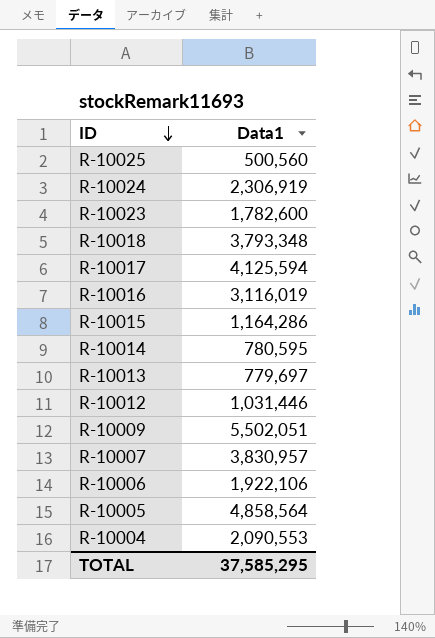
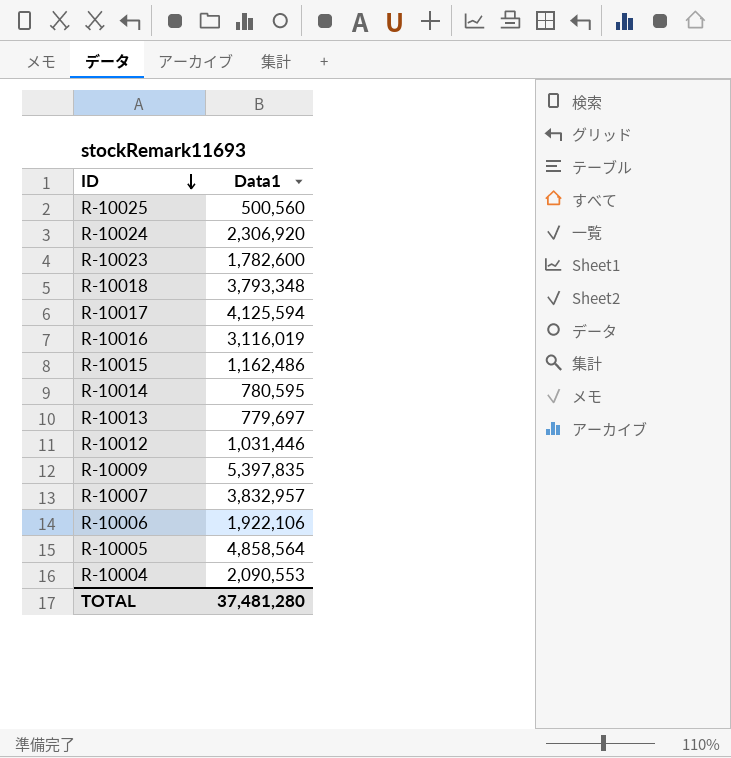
R-10024 | Data1: 2,306,919 -> 2,306,920
R-10015 | Data1: 1,164,286 -> 1,162,486
R-10009 | Data1: 5,502,051 -> 5,397,835
R-10007 | Data1: 3,830,957 -> 3,832,957
TOTAL | Data1: 37,585,295 -> 37,481,280

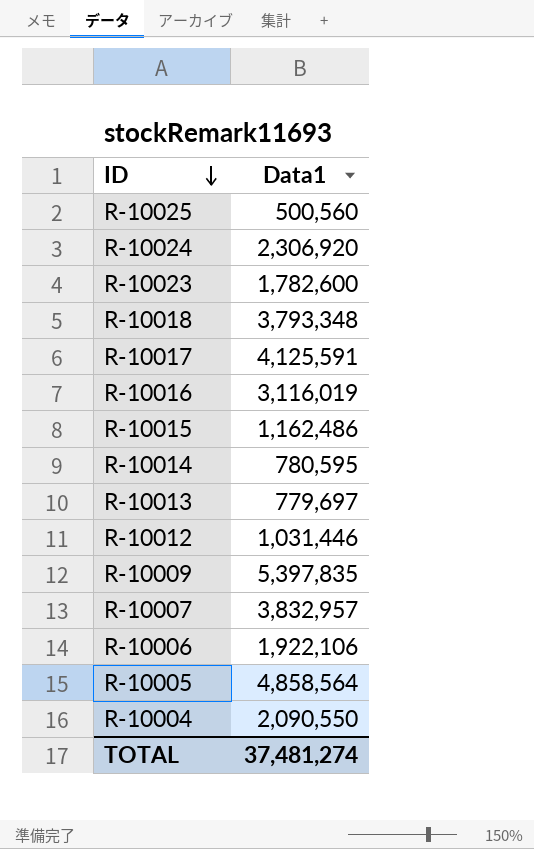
R-10017 | Data1: 4,125,594 -> 4,125,591
R-10004 | Data1: 2,090,553 -> 2,090,550
TOTAL | Data1: 37,481,280 -> 37,481,274

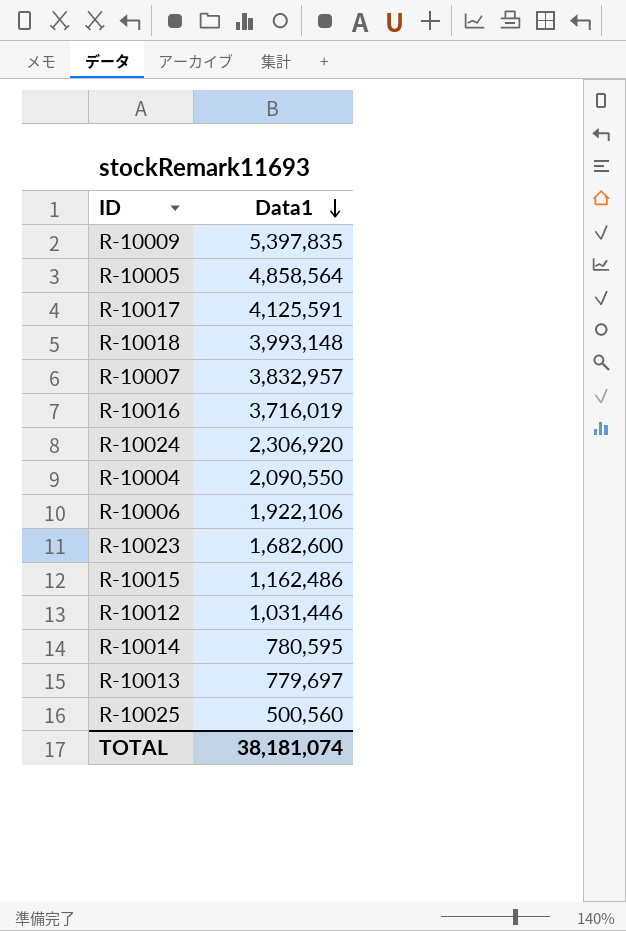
row order: ID descending -> Data1 descending
R-10018 | Data1: 3,793,348 -> 3,993,148
R-10016 | Data1: 3,116,019 -> 3,716,019
R-10023 | Data1: 1,782,600 -> 1,682,600
TOTAL | Data1: 37,481,274 -> 38,181,074

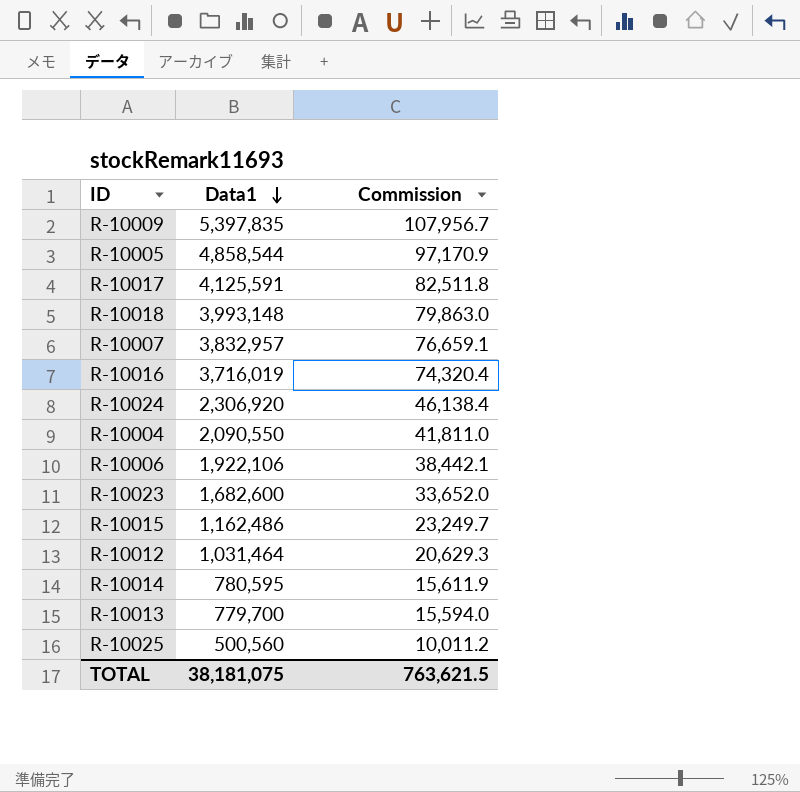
column Commission | formula: none -> [Data1] * 0.02
R-10005 | Data1: 4,858,564 -> 4,858,544
R-10012 | Data1: 1,031,446 -> 1,031,464
R-10013 | Data1: 779,697 -> 779,700
TOTAL | Data1: 38,181,074 -> 38,181,075

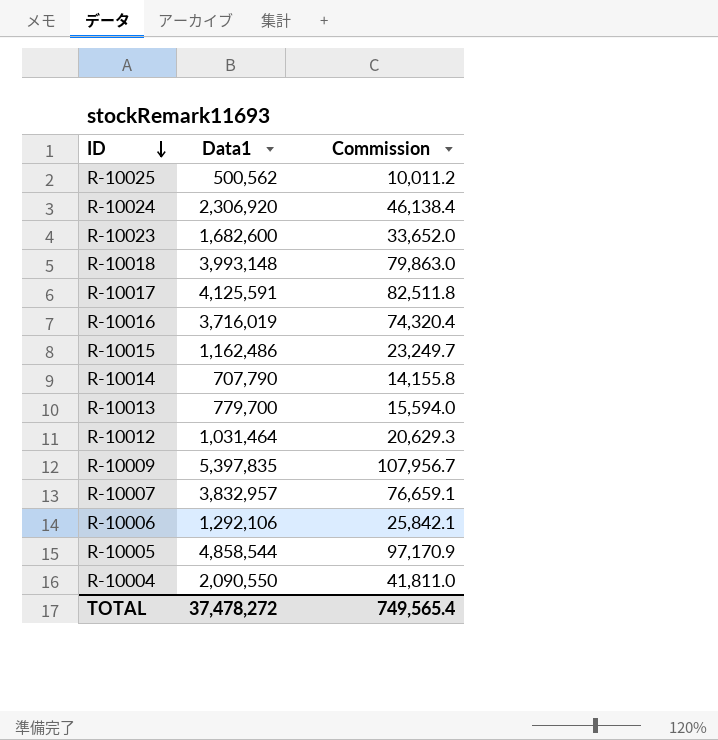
row order: Data1 descending -> ID descending
R-10025 | Data1: 500,560 -> 500,562
R-10014 | Data1: 780,595 -> 707,790
R-10014 | Commission: 15,611.9 -> 14,155.8
R-10006 | Data1: 1,922,106 -> 1,292,106
R-10006 | Commission: 38,442.1 -> 25,842.1
TOTAL | Data1: 38,181,075 -> 37,478,272
TOTAL | Commission: 763,621.5 -> 749,565.4

